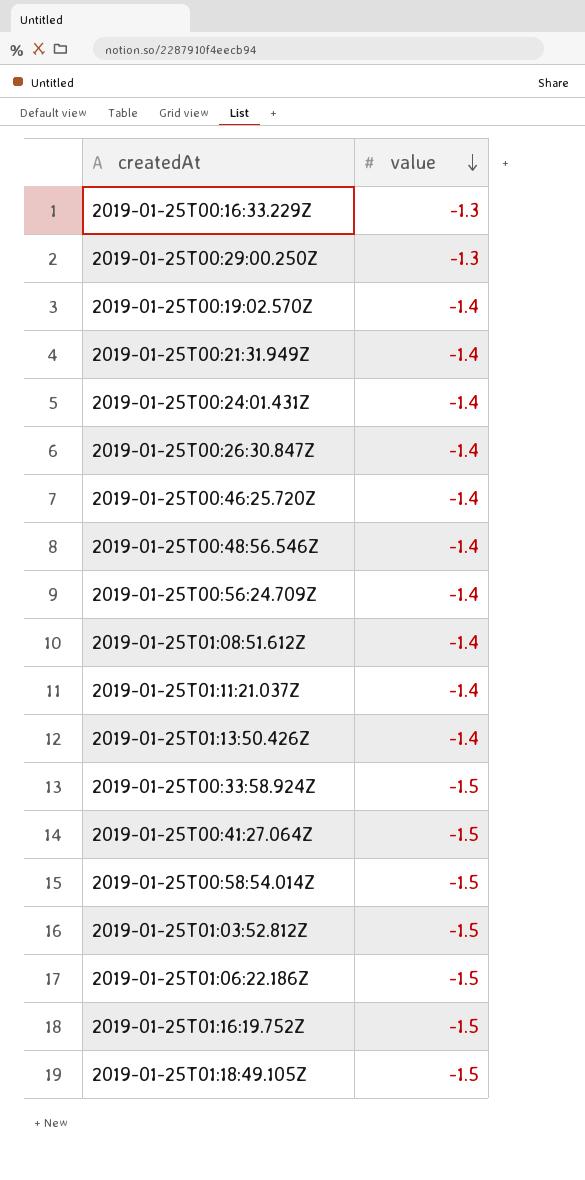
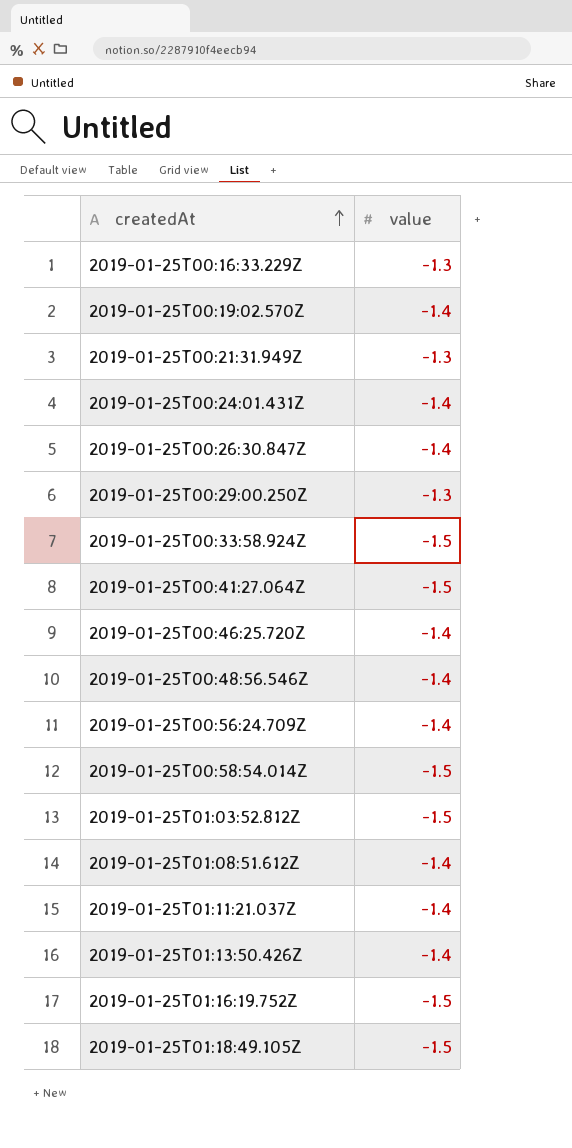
row order: value descending -> createdAt ascending
row 2019-01-25T01:06:22.186Z: -1.5 -> none
2019-01-25T00:21:31.949Z | value: -1.4 -> -1.3

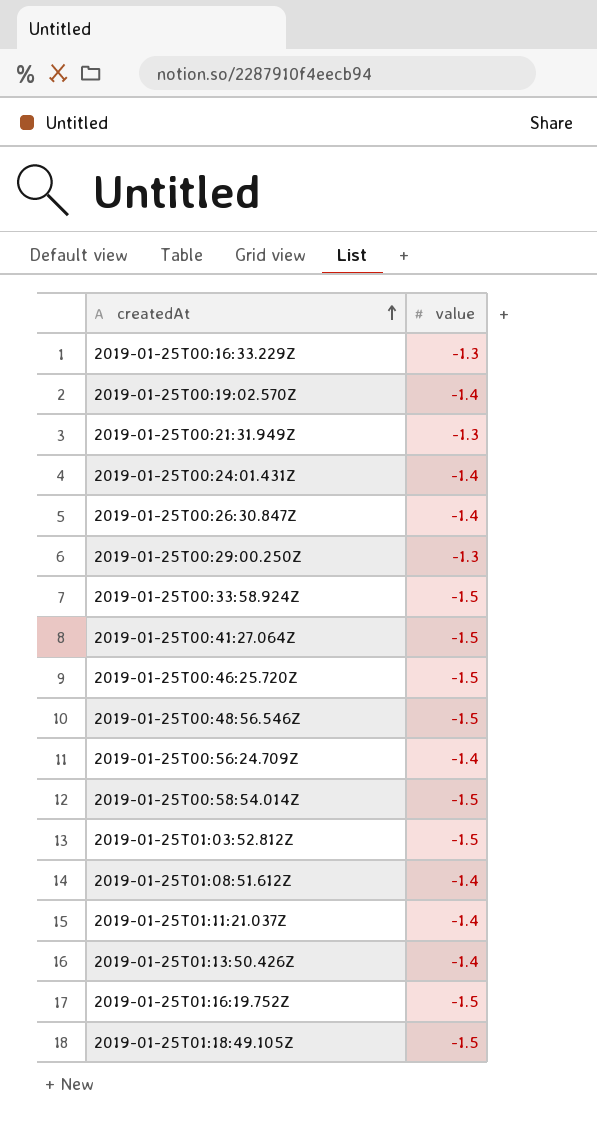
2019-01-25T00:46:25.720Z | value: -1.4 -> -1.5
2019-01-25T00:48:56.546Z | value: -1.4 -> -1.5

